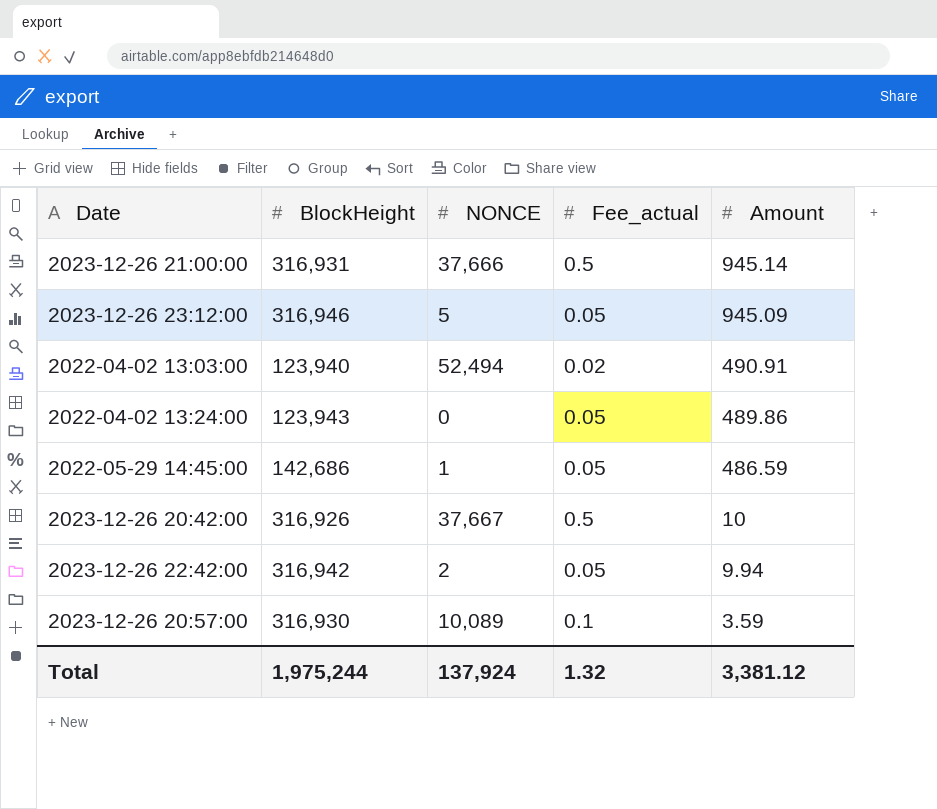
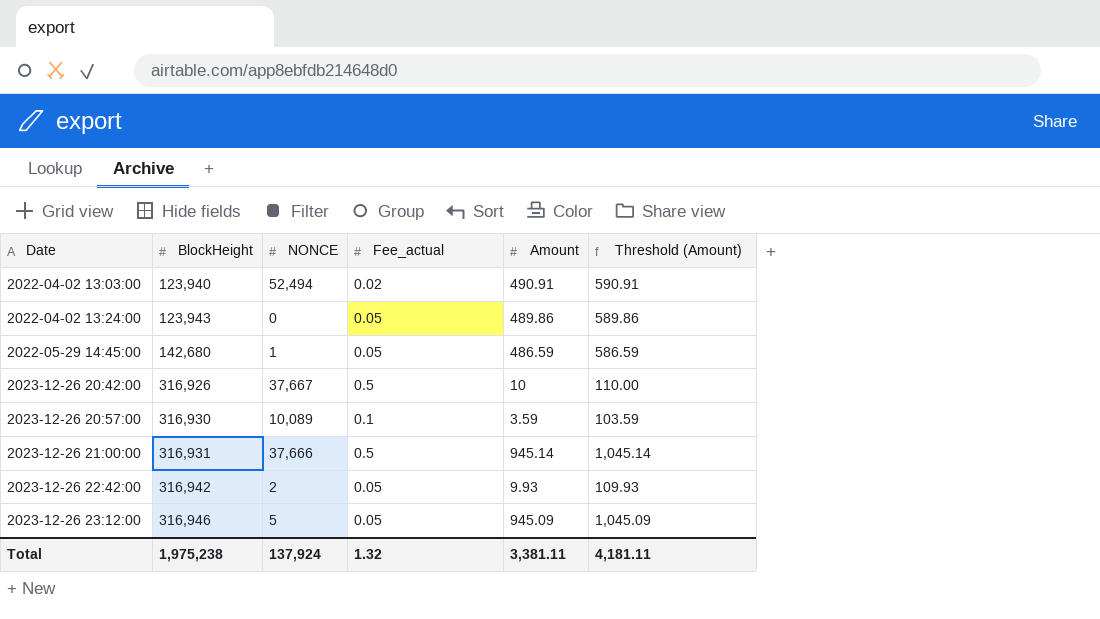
row order: Amount descending -> Date ascending
column Threshold (Amount) | formula: none -> [Amount] + 100
2022-05-29 14:45:00 | BlockHeight: 142,686 -> 142,680
2023-12-26 22:42:00 | Amount: 9.94 -> 9.93
Total | BlockHeight: 1,975,244 -> 1,975,238
Total | Amount: 3,381.12 -> 3,381.11

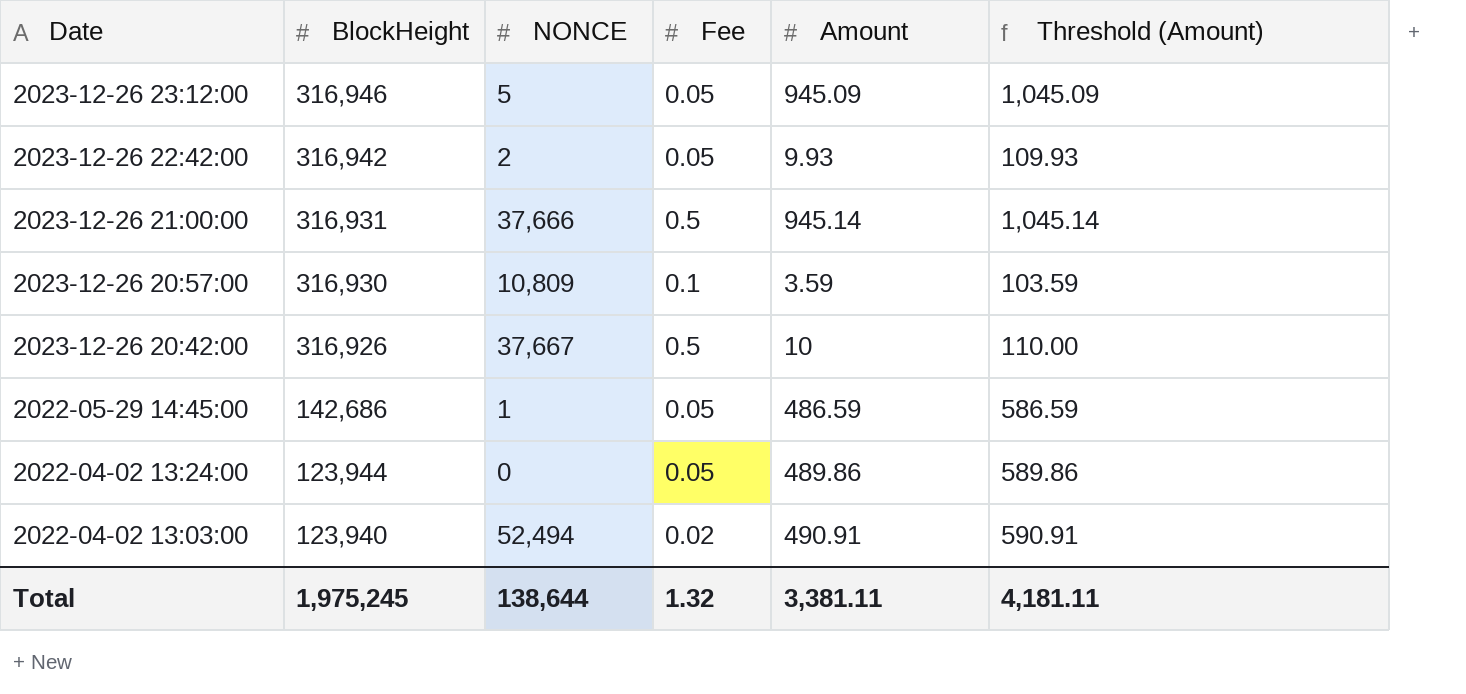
row order: Date ascending -> Date descending
column name: Fee_actual -> Fee
2023-12-26 20:57:00 | NONCE: 10,089 -> 10,809
2022-05-29 14:45:00 | BlockHeight: 142,680 -> 142,686
2022-04-02 13:24:00 | BlockHeight: 123,943 -> 123,944
Total | BlockHeight: 1,975,238 -> 1,975,245
Total | NONCE: 137,924 -> 138,644

